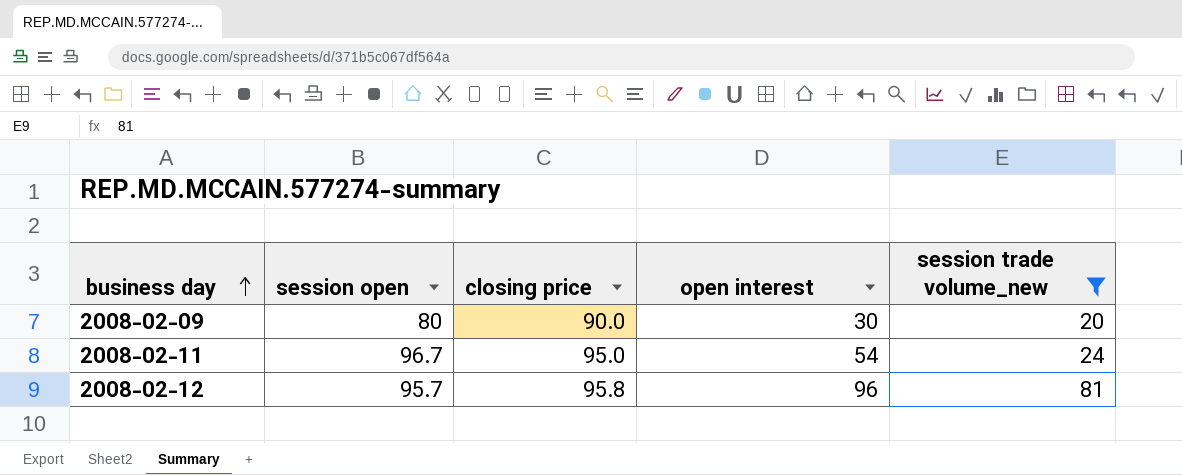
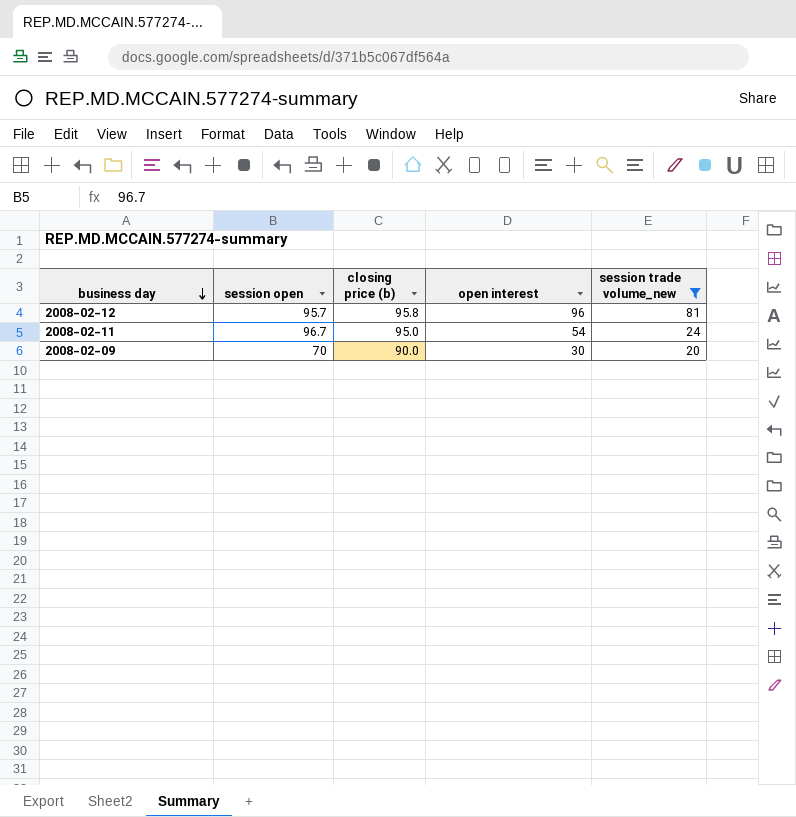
row order: business day ascending -> business day descending
column name: closing price -> closing price (b)
2008-02-09 | session open: 80 -> 70

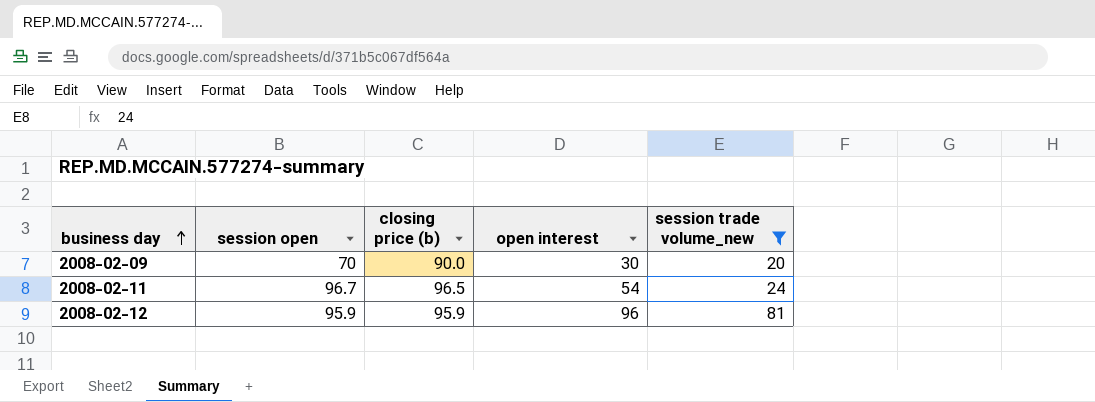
row order: business day descending -> business day ascending
2008-02-11 | closing price (b): 95.0 -> 96.5
2008-02-12 | session open: 95.7 -> 95.9
2008-02-12 | closing price (b): 95.8 -> 95.9

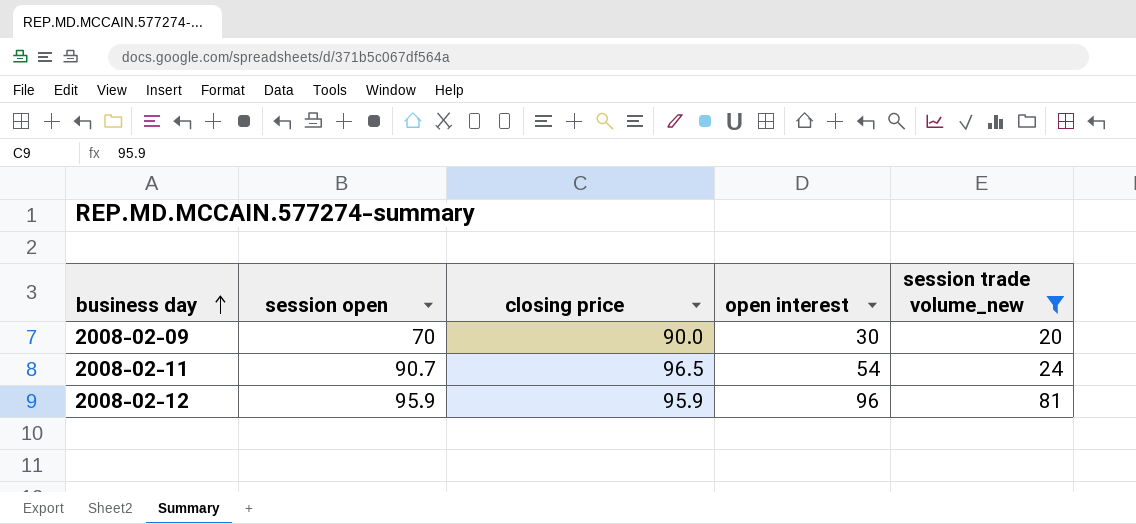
column name: closing price (b) -> closing price
2008-02-11 | session open: 96.7 -> 90.7

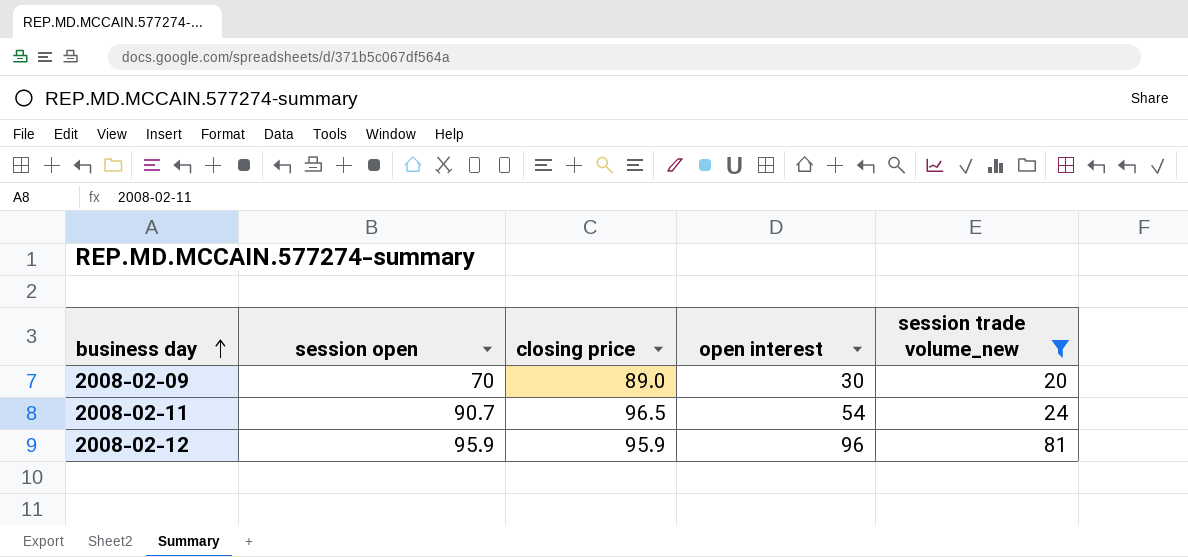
2008-02-09 | closing price: 90.0 -> 89.0

